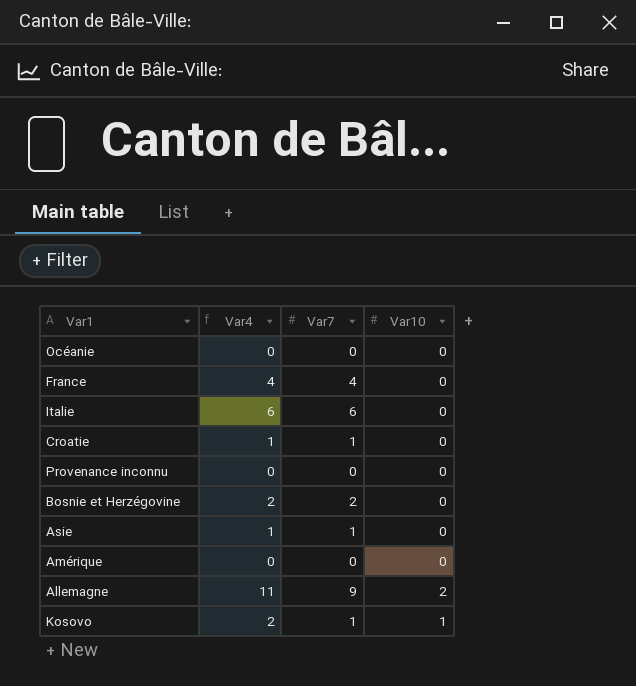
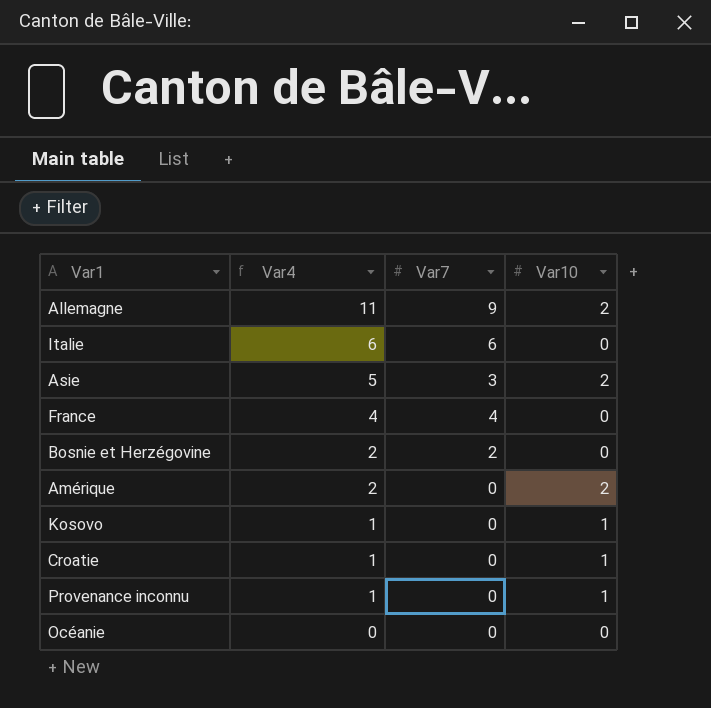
row order: none -> Var4 descending
Asie | Var4: 1 -> 5
Asie | Var7: 1 -> 3
Asie | Var10: 0 -> 2
Amérique | Var4: 0 -> 2
Amérique | Var10: 0 -> 2
Kosovo | Var4: 2 -> 1
Kosovo | Var7: 1 -> 0
Croatie | Var7: 1 -> 0
Croatie | Var10: 0 -> 1
Provenance inconnu | Var4: 0 -> 1
Provenance inconnu | Var10: 0 -> 1

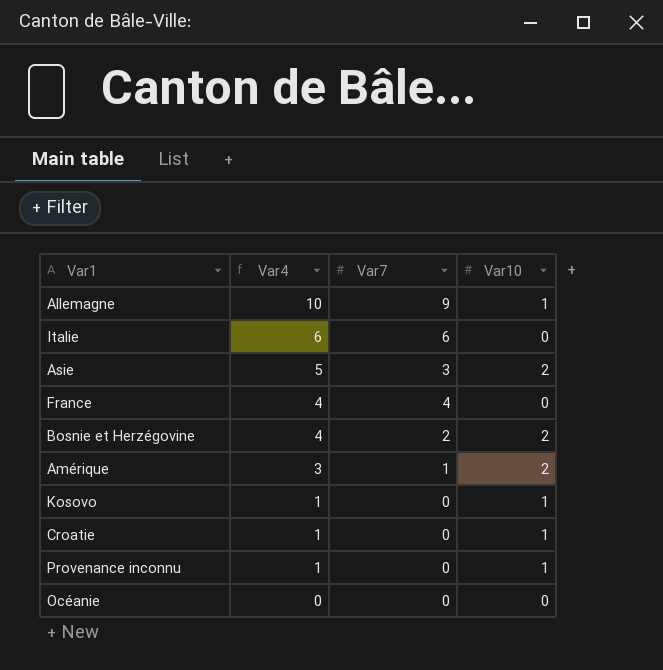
Allemagne | Var4: 11 -> 10
Allemagne | Var10: 2 -> 1
Bosnie et Herzégovine | Var4: 2 -> 4
Bosnie et Herzégovine | Var10: 0 -> 2
Amérique | Var4: 2 -> 3
Amérique | Var7: 0 -> 1

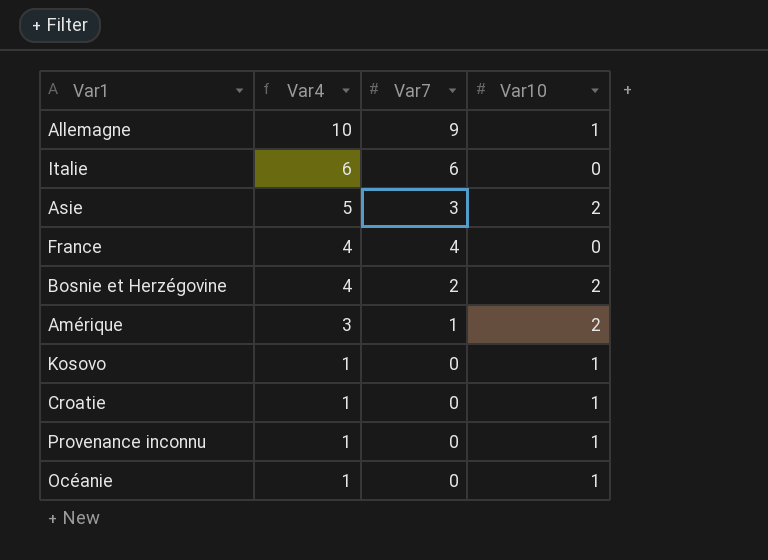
Océanie | Var4: 0 -> 1
Océanie | Var10: 0 -> 1

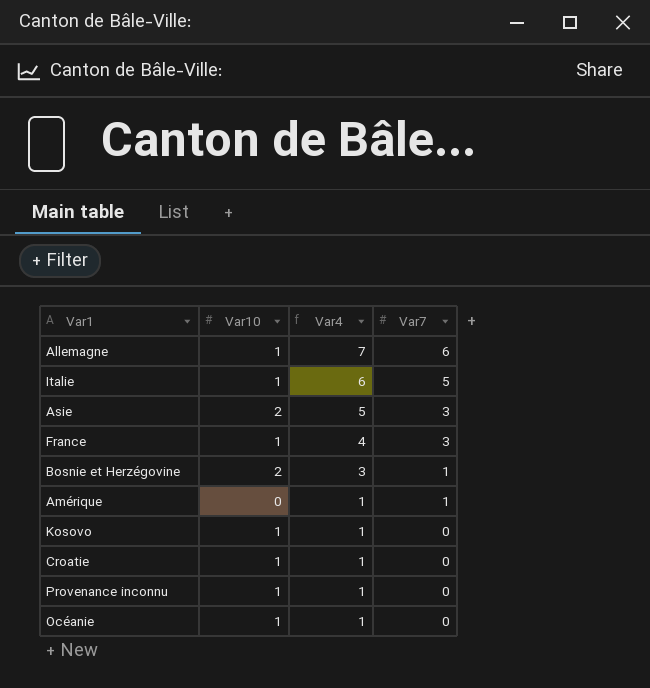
column Var10 | position: 4 -> 2
Allemagne | Var4: 10 -> 7
Allemagne | Var7: 9 -> 6
Italie | Var10: 0 -> 1
Italie | Var7: 6 -> 5
France | Var10: 0 -> 1
France | Var7: 4 -> 3
Bosnie et Herzégovine | Var4: 4 -> 3
Bosnie et Herzégovine | Var7: 2 -> 1
Amérique | Var10: 2 -> 0
Amérique | Var4: 3 -> 1

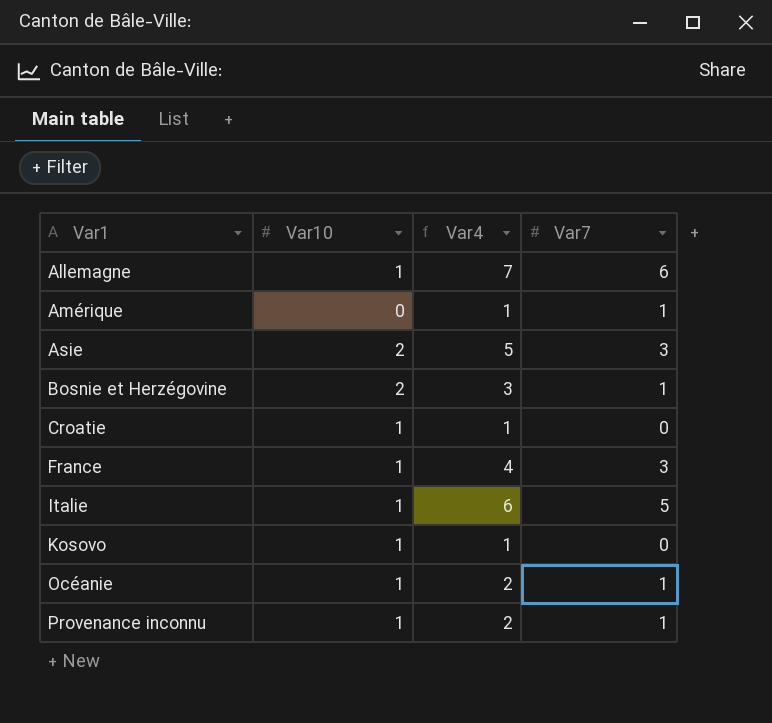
row order: Var4 descending -> Var1 ascending
Océanie | Var4: 1 -> 2
Océanie | Var7: 0 -> 1
Provenance inconnu | Var4: 1 -> 2
Provenance inconnu | Var7: 0 -> 1

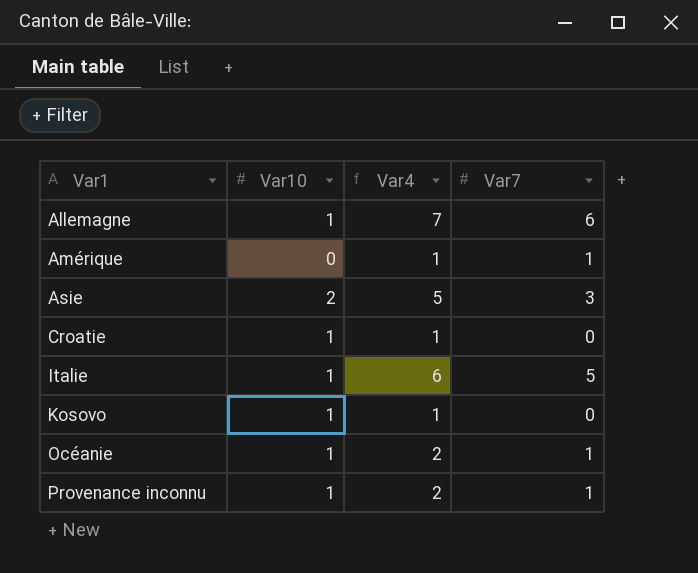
row Bosnie et Herzégovine: 2 | 3 | 1 -> none
row France: 1 | 4 | 3 -> none

